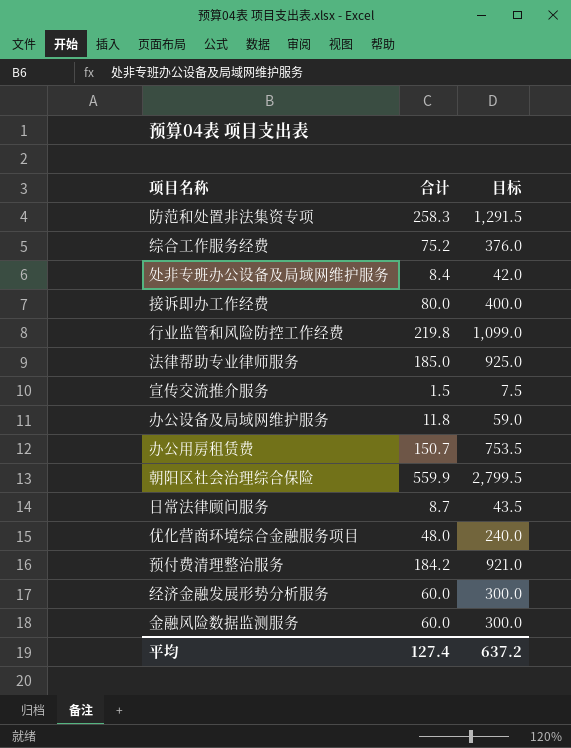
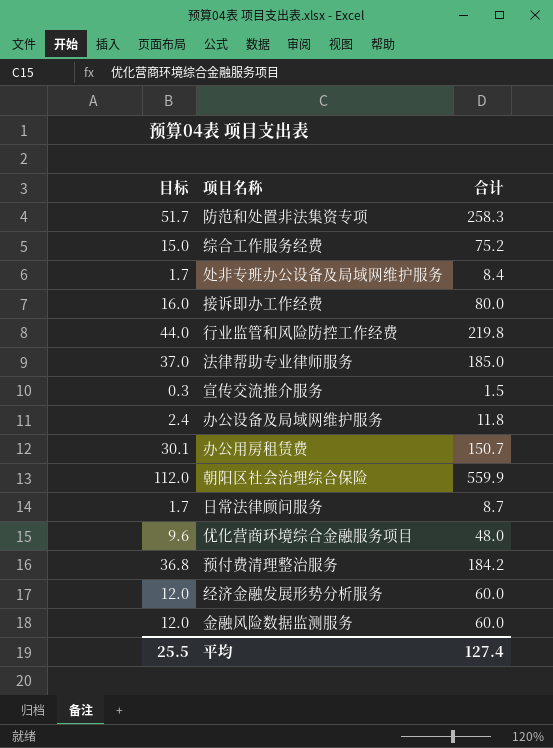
column 目标 | formula: [合计] * 5 -> [合计] * 0.2
column 目标 | position: 3 -> 1
平均 | 目标: 637.2 -> 25.5

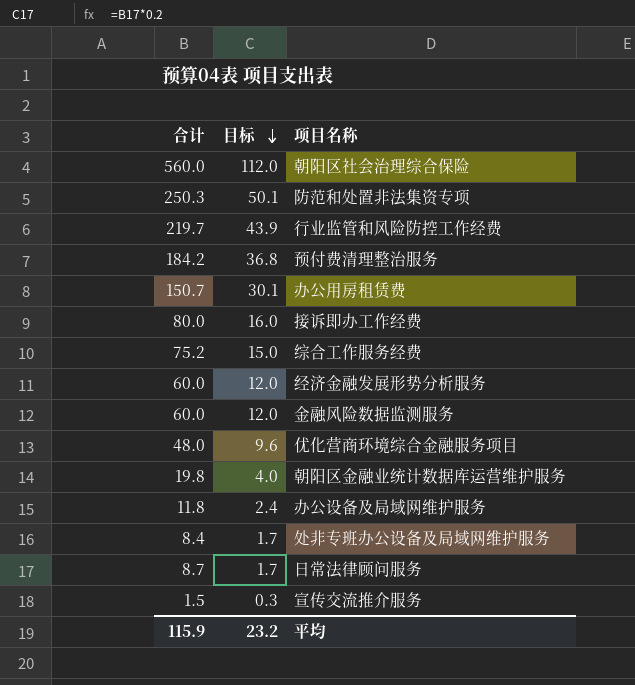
row order: none -> 目标 descending
column 合计 | position: 3 -> 1
row 法律帮助专业律师服务: 37.0 | 185.0 -> none
朝阳区社会治理综合保险 | 合计: 559.9 -> 560.0
防范和处置非法集资专项 | 合计: 258.3 -> 250.3
防范和处置非法集资专项 | 目标: 51.7 -> 50.1
行业监管和风险防控工作经费 | 合计: 219.8 -> 219.7
行业监管和风险防控工作经费 | 目标: 44.0 -> 43.9
row 朝阳区金融业统计数据库运营维护服务: none -> 19.8 | 4.0
平均 | 合计: 127.4 -> 115.9
平均 | 目标: 25.5 -> 23.2

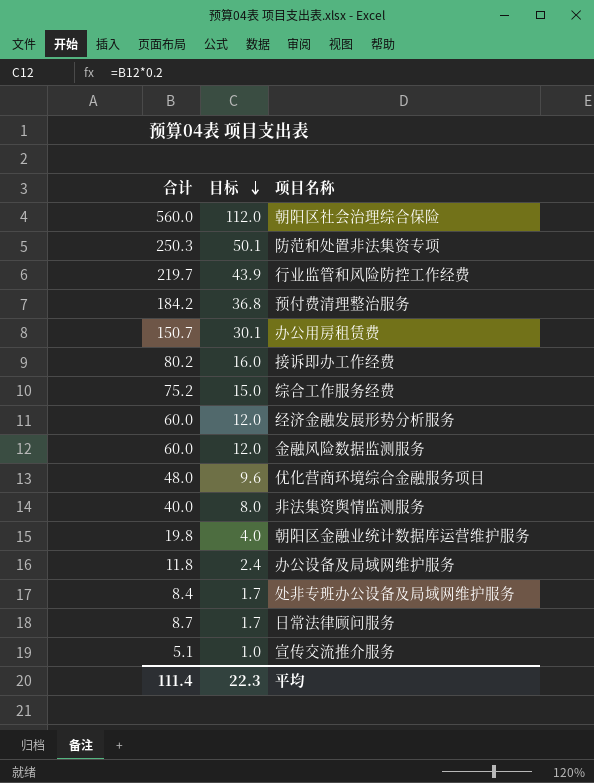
接诉即办工作经费 | 合计: 80.0 -> 80.2
row 非法集资舆情监测服务: none -> 40.0 | 8.0
宣传交流推介服务 | 合计: 1.5 -> 5.1
宣传交流推介服务 | 目标: 0.3 -> 1.0
平均 | 合计: 115.9 -> 111.4
平均 | 目标: 23.2 -> 22.3

